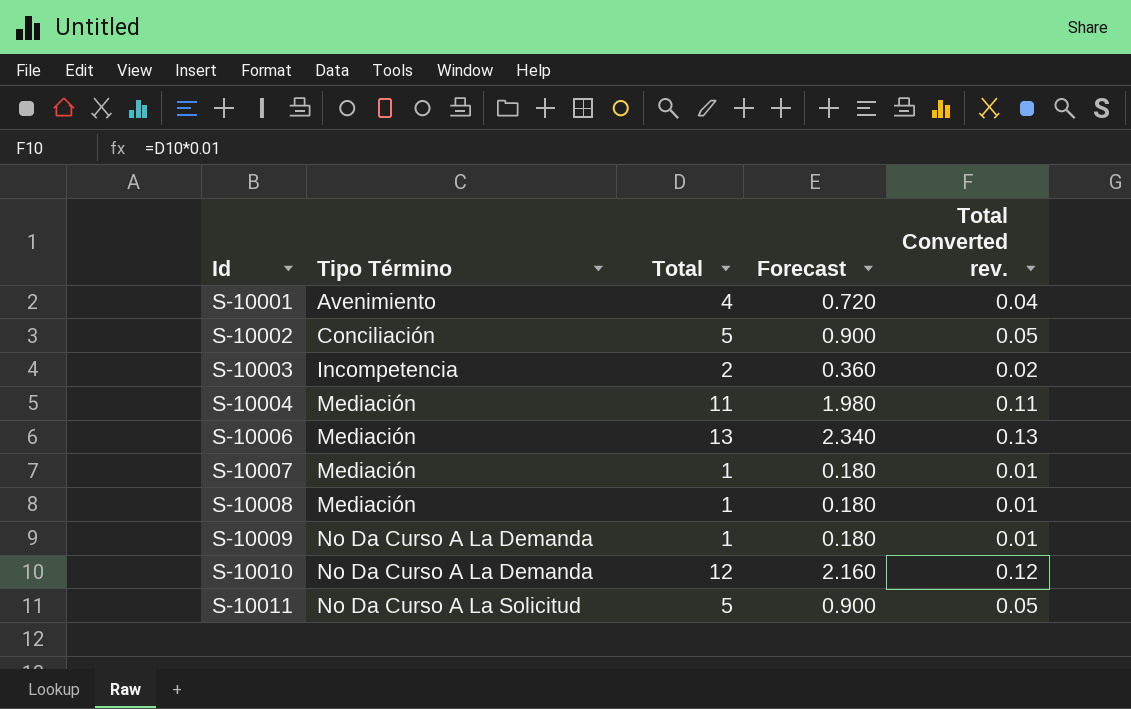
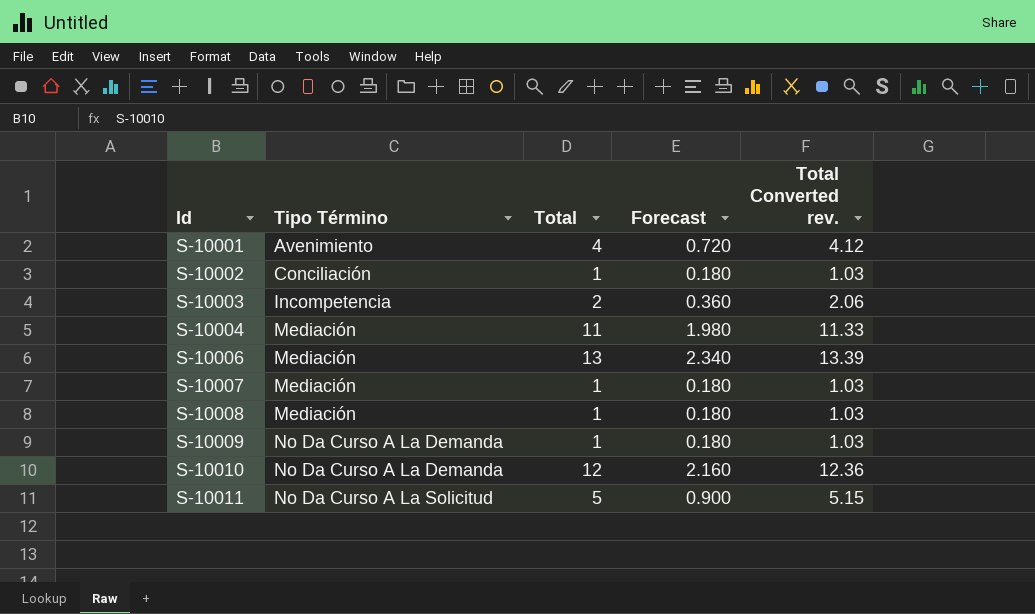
column Total Converted rev. | formula: [Total] * 0.01 -> [Total] * 1.03
S-10002 | Total: 5 -> 1
S-10002 | Forecast: 0.900 -> 0.180

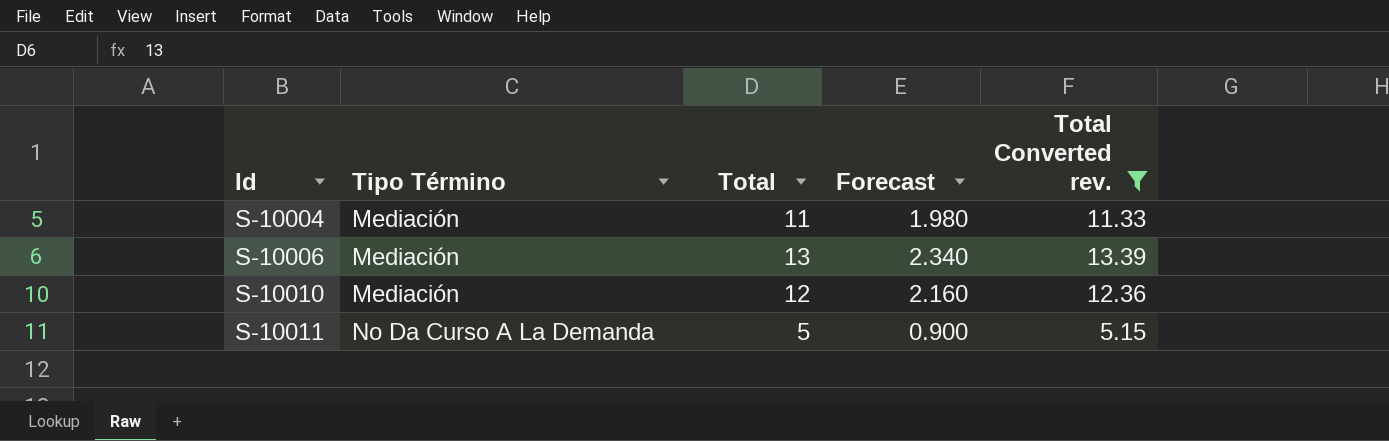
filter: none -> Total Converted rev. >= 5.15
S-10010 | Tipo Término: No Da Curso A La Demanda -> Mediación
S-10011 | Tipo Término: No Da Curso A La Solicitud -> No Da Curso A La Demanda

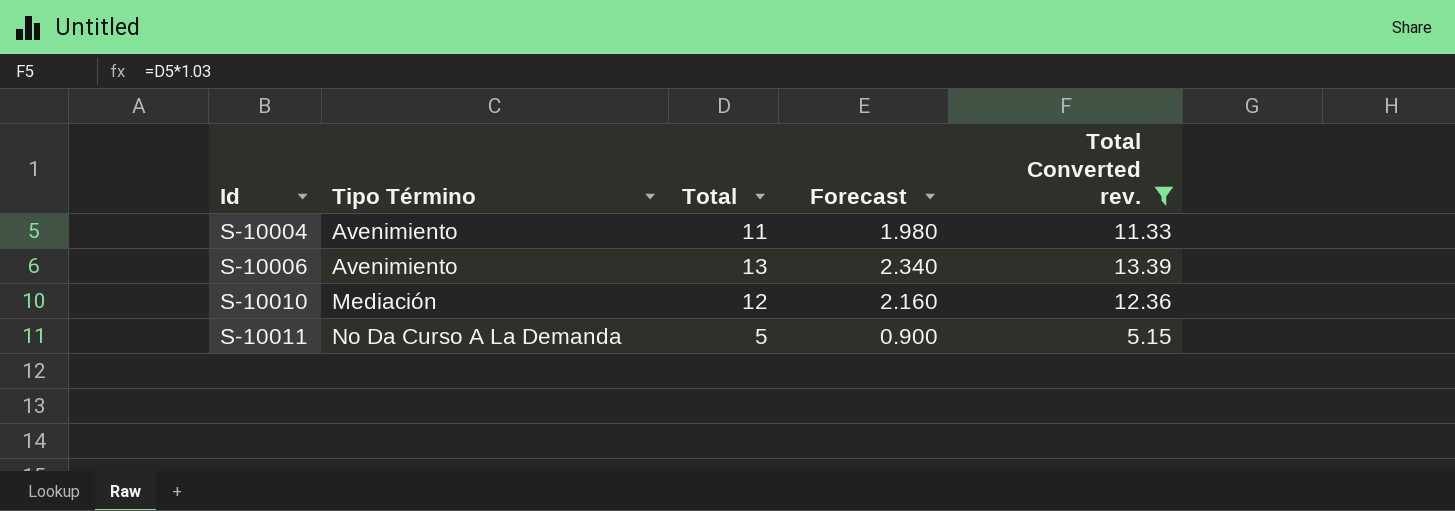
S-10004 | Tipo Término: Mediación -> Avenimiento
S-10006 | Tipo Término: Mediación -> Avenimiento

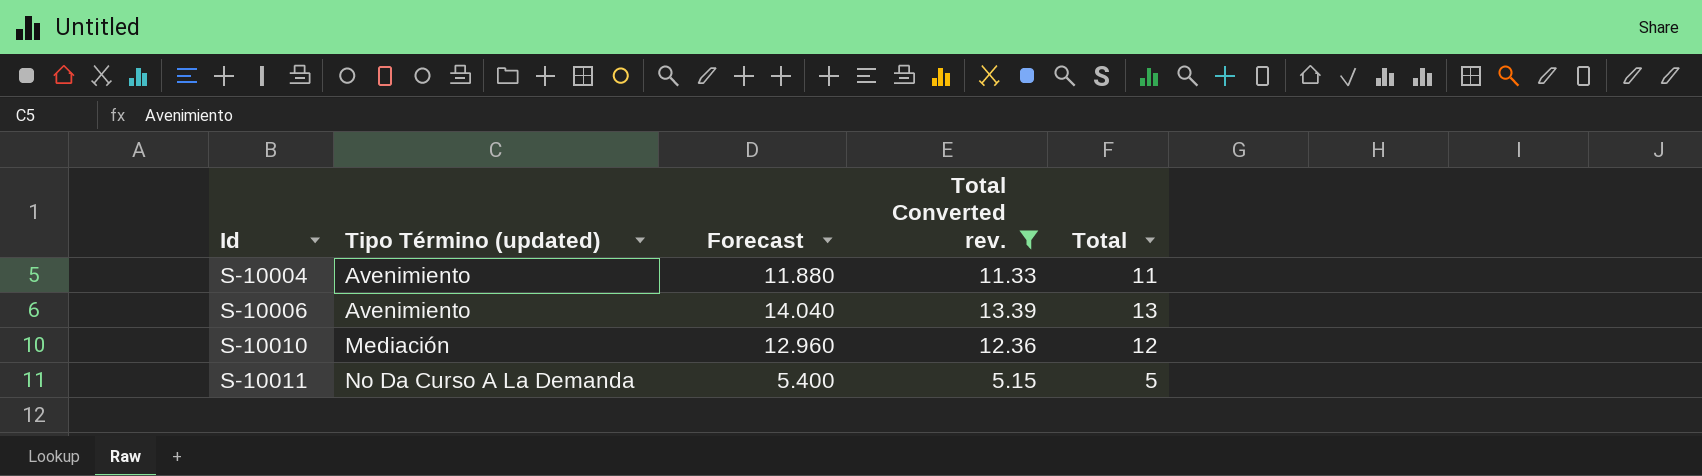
column name: Tipo Término -> Tipo Término (updated)
column Forecast | formula: [Total] * 0.18 -> [Total] * 1.08
column Total | position: 3 -> 5

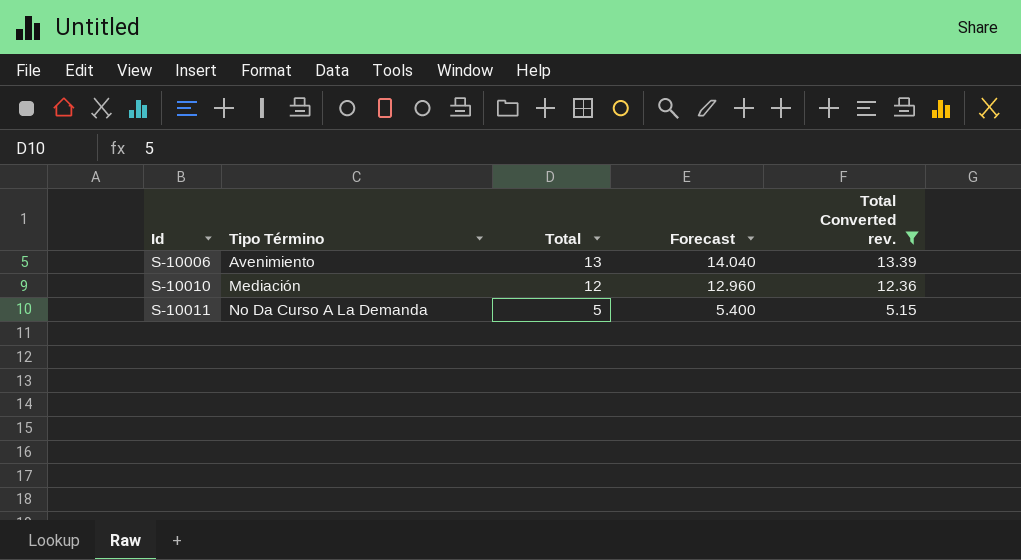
column name: Tipo Término (updated) -> Tipo Término
column Total | position: 5 -> 3
row S-10004: Avenimiento | 11.880 | 11.33 | 11 -> none

